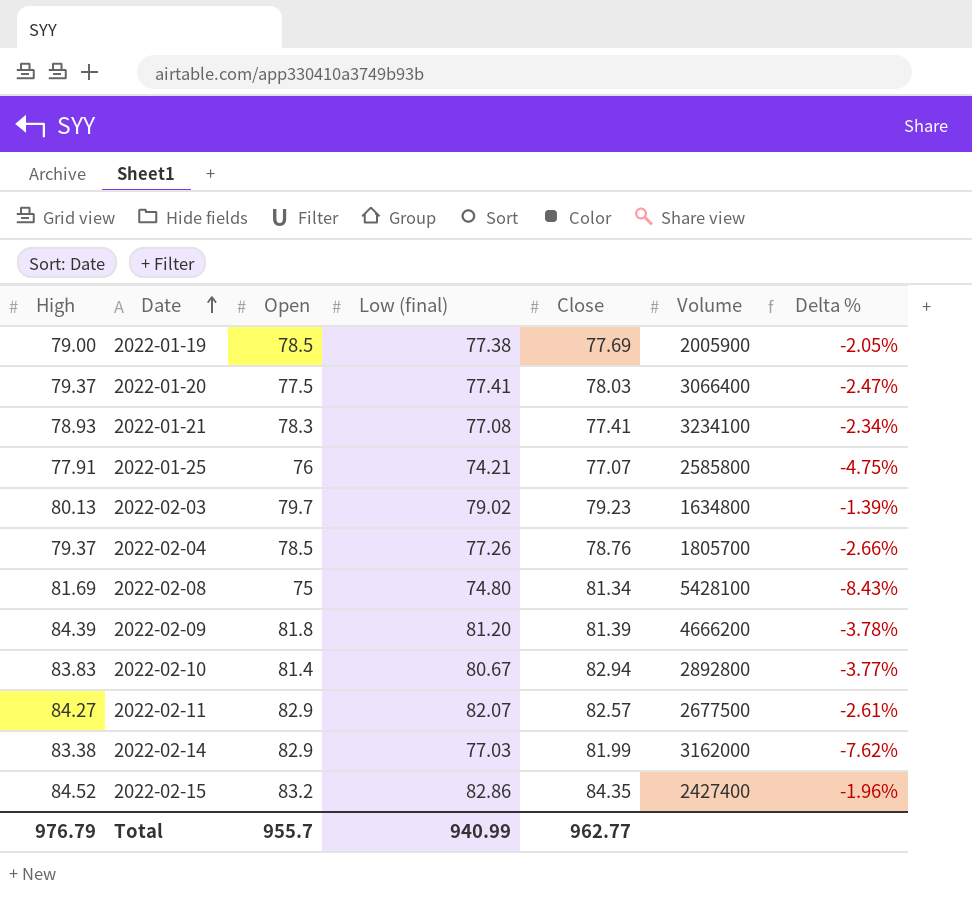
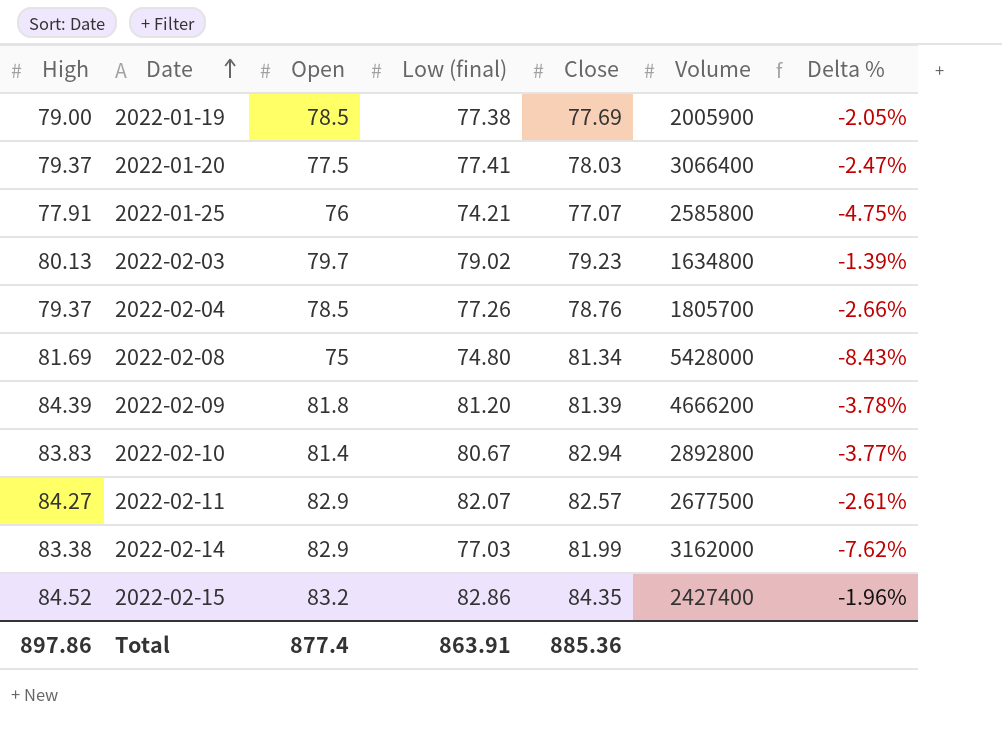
row 2022-01-21: 78.93 | 78.3 | 77.08 | 77.41 | 3234100 | -2.34% -> none
2022-02-08 | Volume: 5428100 -> 5428000
Total | High: 976.79 -> 897.86
Total | Open: 955.7 -> 877.4
Total | Low (final): 940.99 -> 863.91
Total | Close: 962.77 -> 885.36

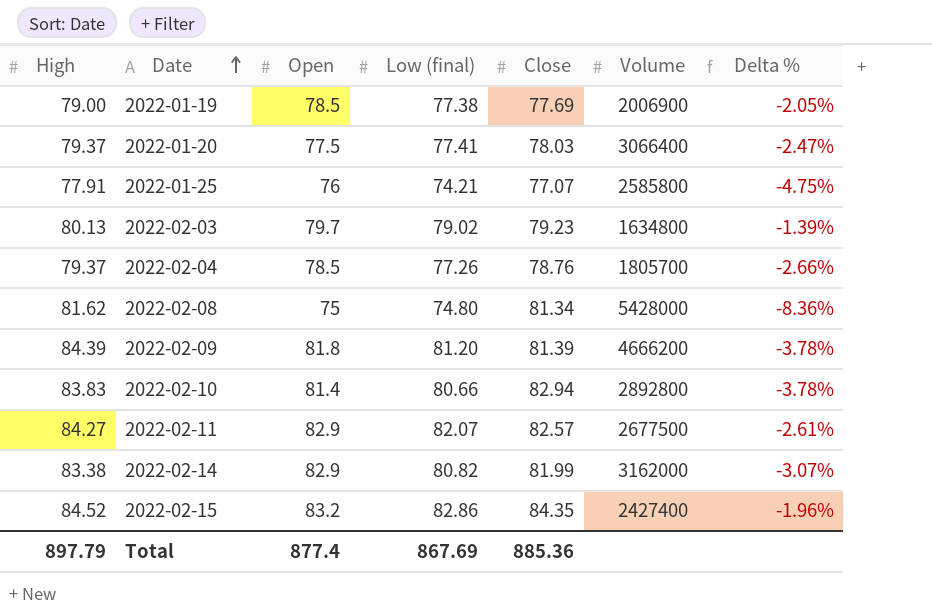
2022-01-19 | Volume: 2005900 -> 2006900
2022-02-08 | High: 81.69 -> 81.62
2022-02-08 | Delta %: -8.43% -> -8.36%
2022-02-10 | Low (final): 80.67 -> 80.66
2022-02-10 | Delta %: -3.77% -> -3.78%
2022-02-14 | Low (final): 77.03 -> 80.82
2022-02-14 | Delta %: -7.62% -> -3.07%
Total | High: 897.86 -> 897.79
Total | Low (final): 863.91 -> 867.69

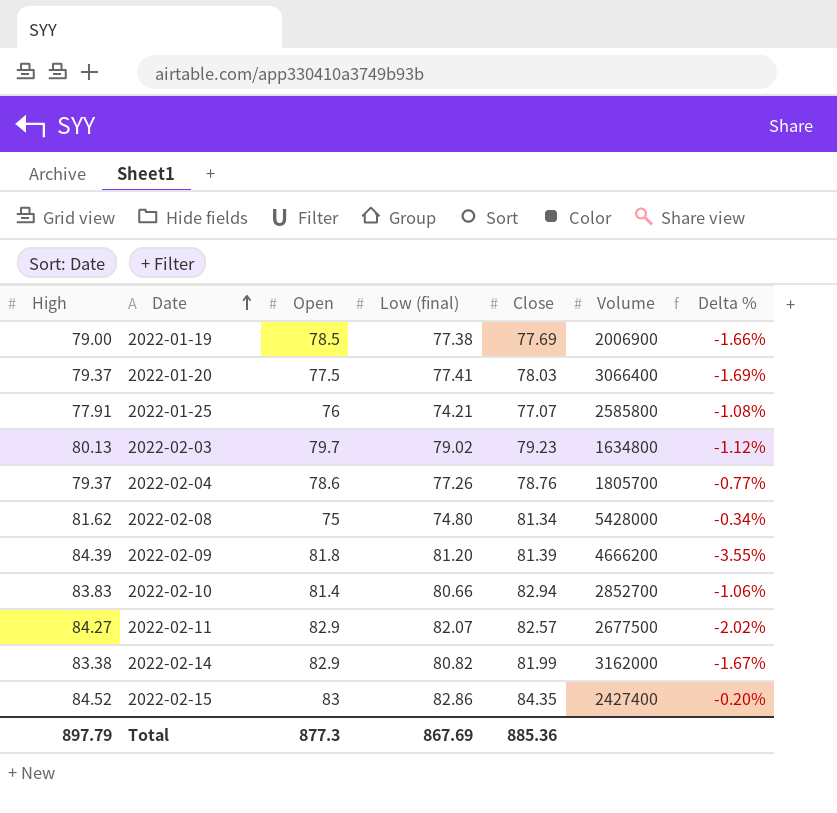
column Delta % | formula: ([Low (final)] - [High]) / [High] -> ([Close] - [High]) / [High]
2022-02-04 | Open: 78.5 -> 78.6
2022-02-10 | Volume: 2892800 -> 2852700
2022-02-15 | Open: 83.2 -> 83
Total | Open: 877.4 -> 877.3

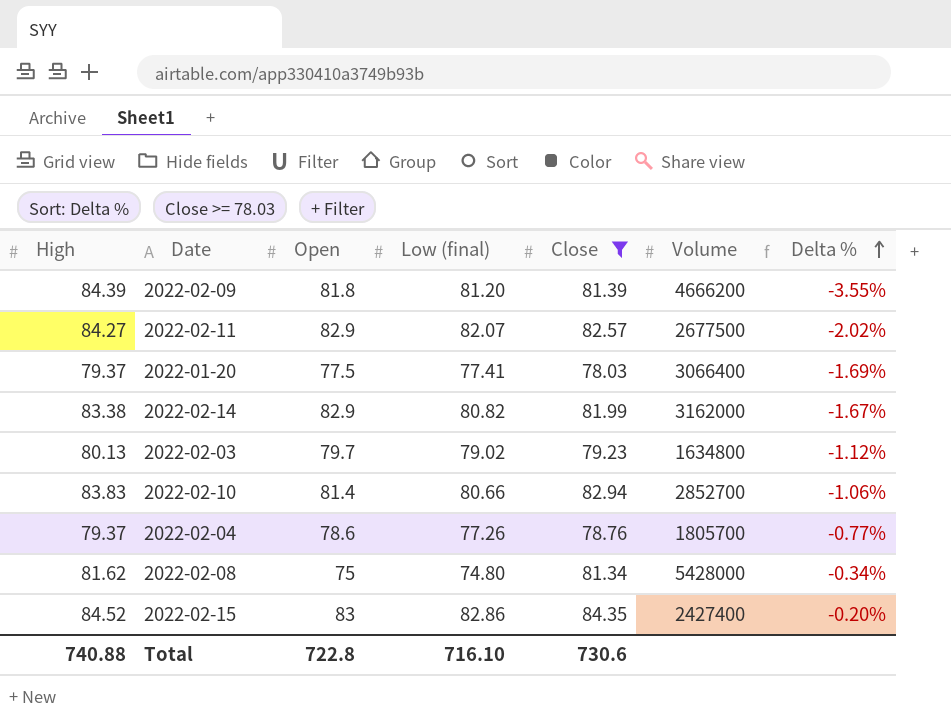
filter: none -> Close >= 78.03
row order: Date ascending -> Delta % ascending
Total | High: 897.79 -> 740.88
Total | Open: 877.3 -> 722.8
Total | Low (final): 867.69 -> 716.10
Total | Close: 885.36 -> 730.6

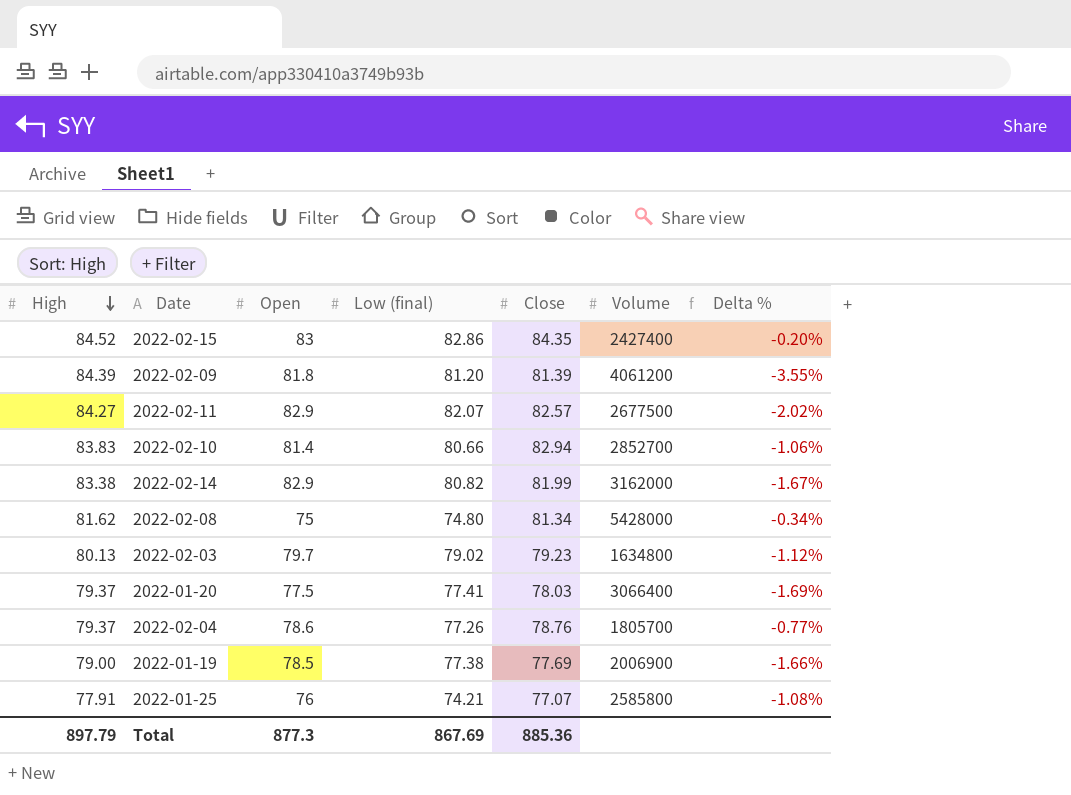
filter: Close >= 78.03 -> none
row order: Delta % ascending -> High descending
2022-02-09 | Volume: 4666200 -> 4061200
Total | High: 740.88 -> 897.79
Total | Open: 722.8 -> 877.3
Total | Low (final): 716.10 -> 867.69
Total | Close: 730.6 -> 885.36

